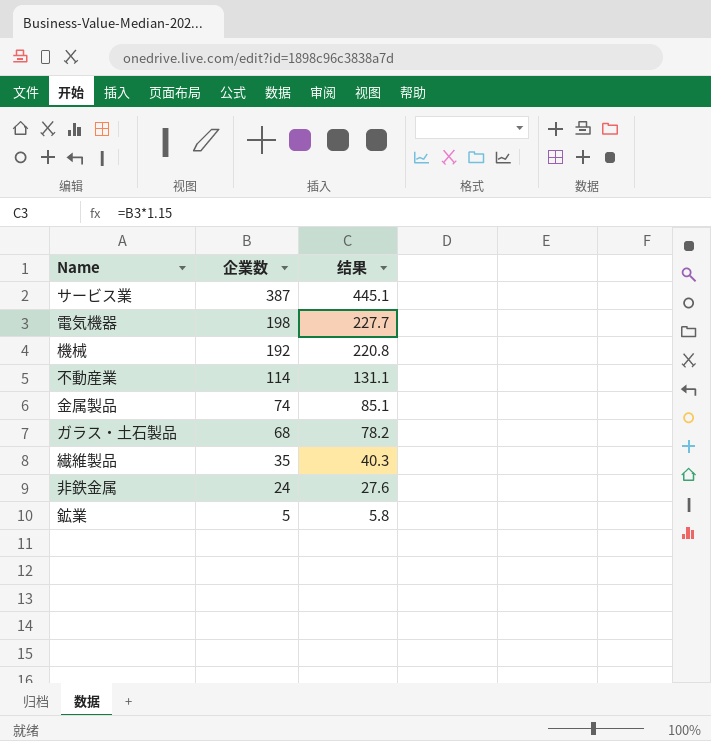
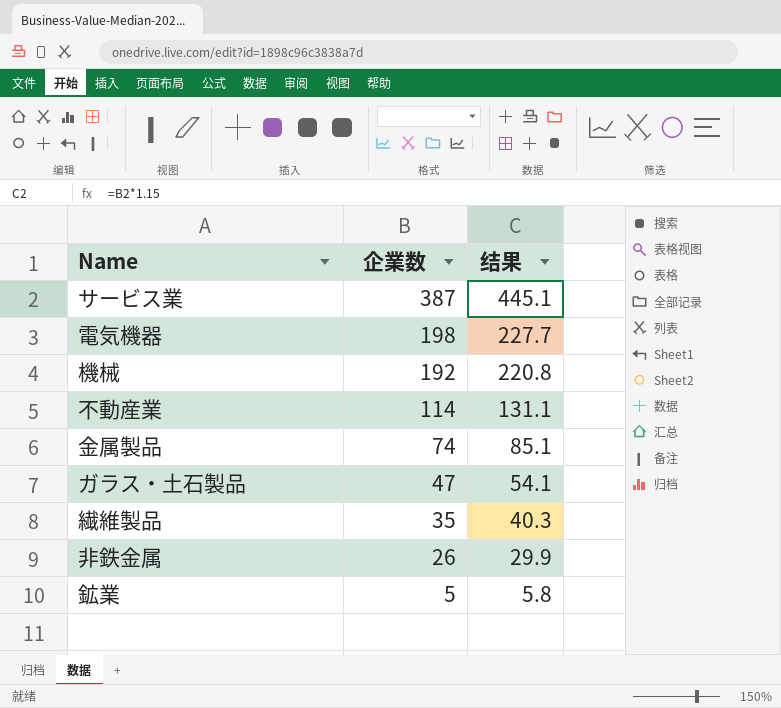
ガラス・土石製品 | 企業数: 68 -> 47
ガラス・土石製品 | 结果: 78.2 -> 54.1
非鉄金属 | 企業数: 24 -> 26
非鉄金属 | 结果: 27.6 -> 29.9

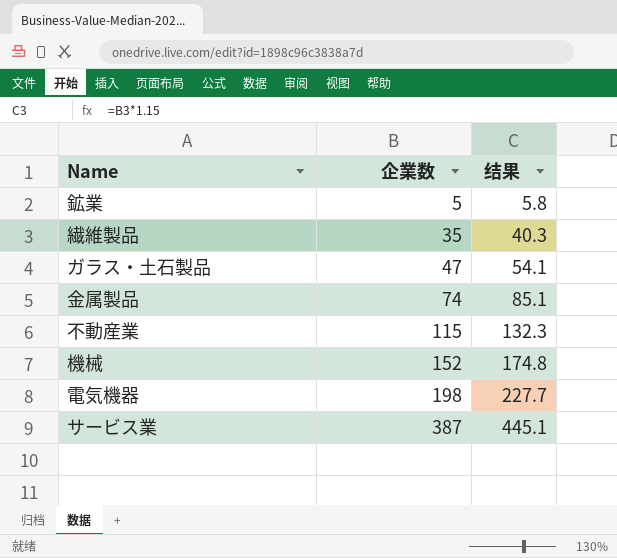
row order: 企業数 descending -> 企業数 ascending
row 非鉄金属: 26 | 29.9 -> none
不動産業 | 企業数: 114 -> 115
不動産業 | 结果: 131.1 -> 132.3
機械 | 企業数: 192 -> 152
機械 | 结果: 220.8 -> 174.8

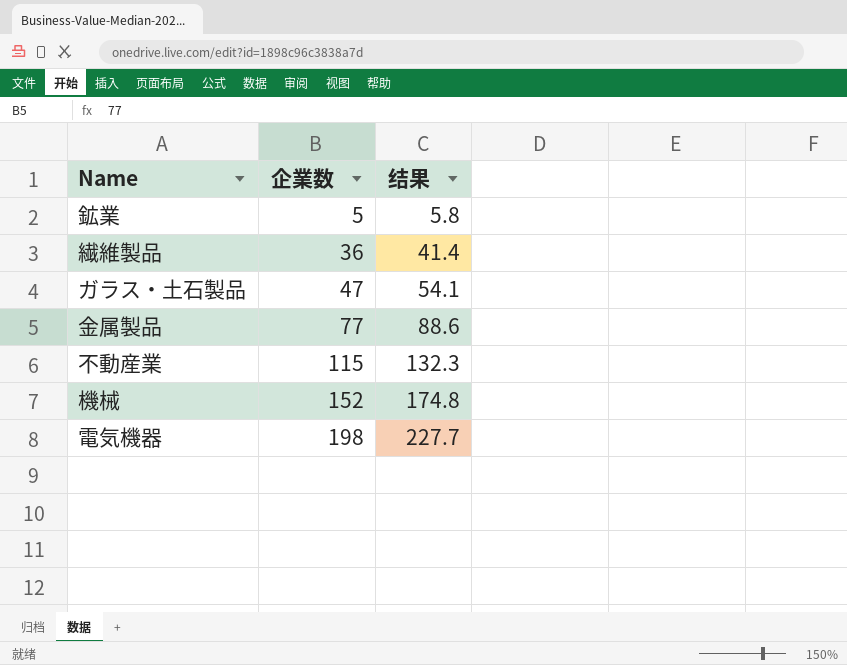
row サービス業: 387 | 445.1 -> none
繊維製品 | 企業数: 35 -> 36
繊維製品 | 结果: 40.3 -> 41.4
金属製品 | 企業数: 74 -> 77
金属製品 | 结果: 85.1 -> 88.6

